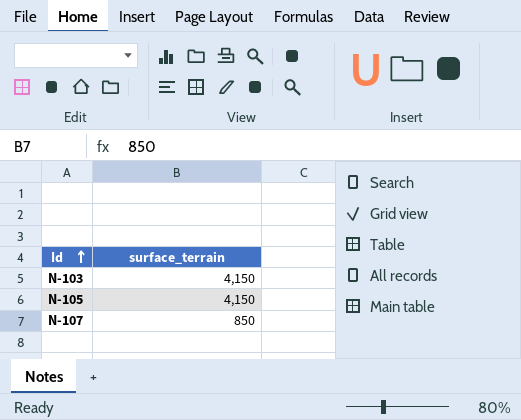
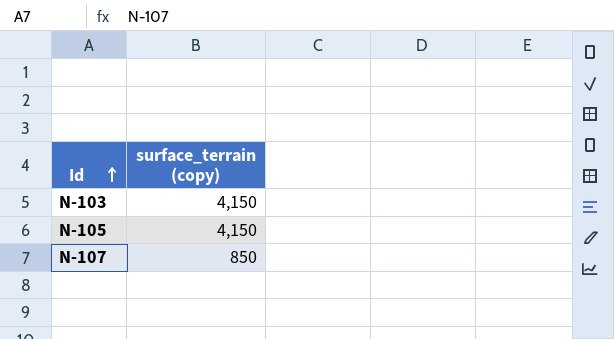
column name: surface_terrain -> surface_terrain (copy)

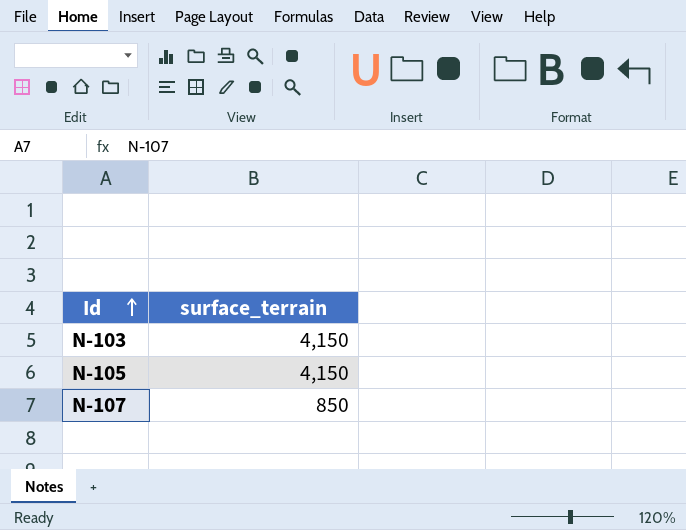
column name: surface_terrain (copy) -> surface_terrain

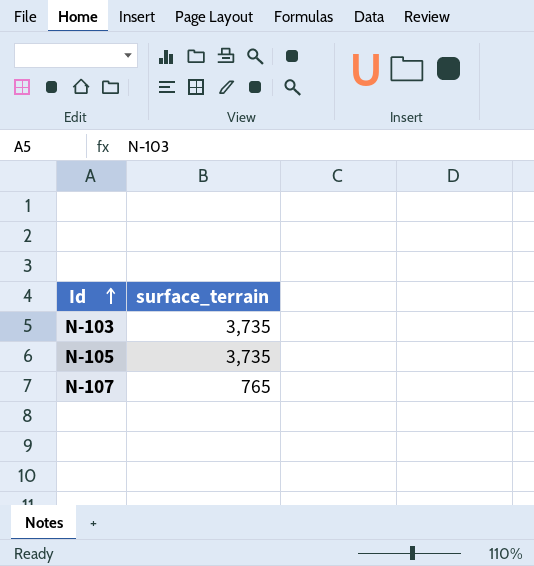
N-103 | surface_terrain: 4,150 -> 3,735
N-105 | surface_terrain: 4,150 -> 3,735
N-107 | surface_terrain: 850 -> 765

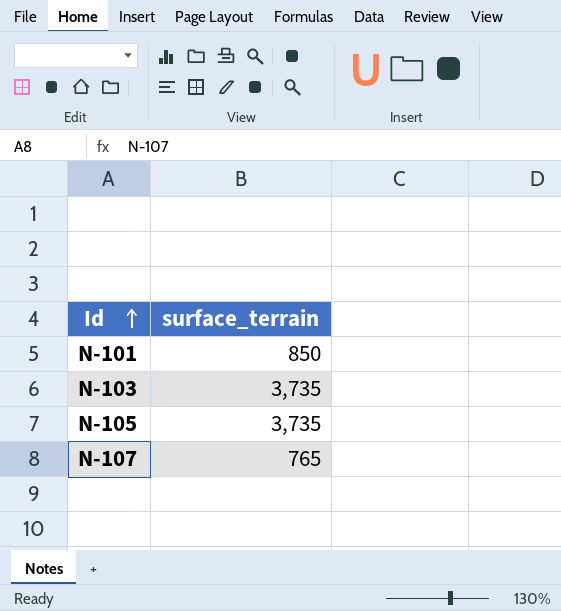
row N-101: none -> 850

